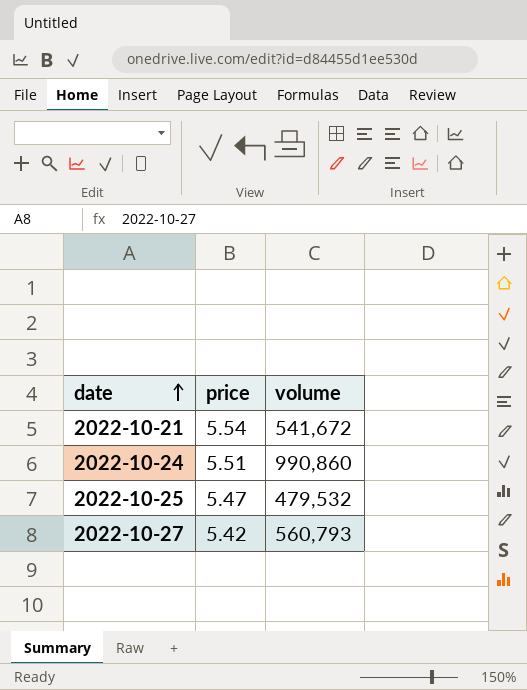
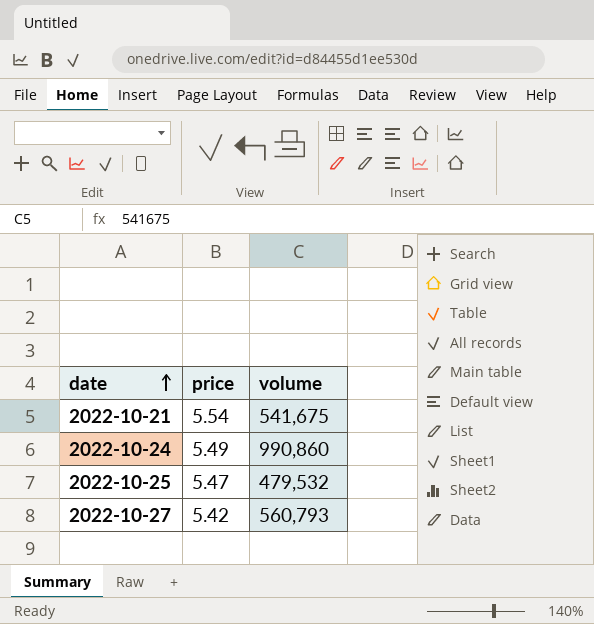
2022-10-21 | volume: 541,672 -> 541,675
2022-10-24 | price: 5.51 -> 5.49

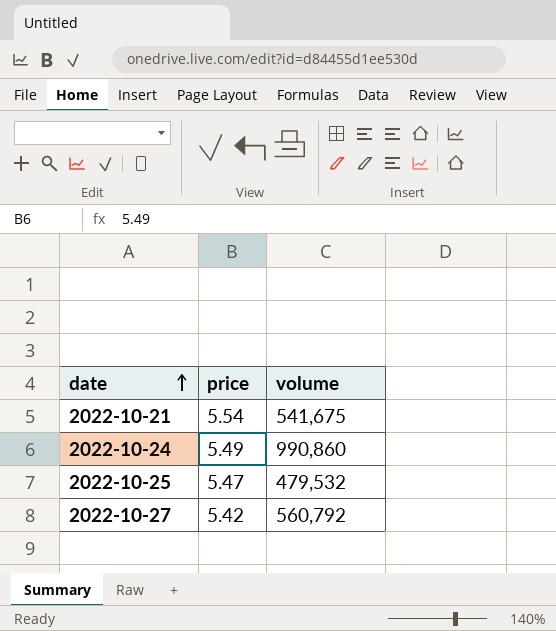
2022-10-27 | volume: 560,793 -> 560,792

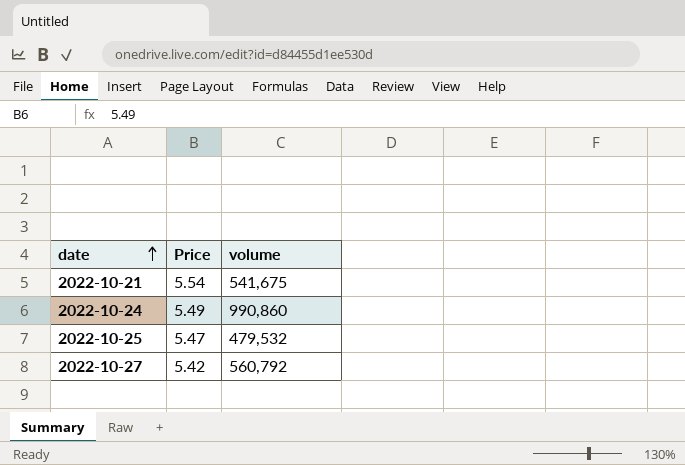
column name: price -> Price

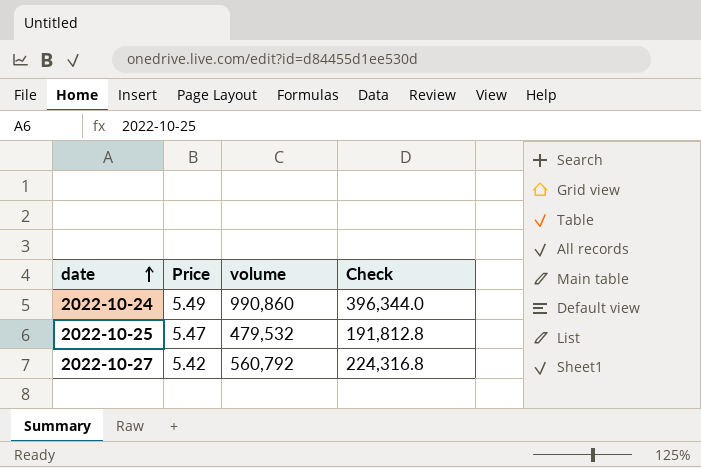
column Check | formula: none -> [volume] * 0.4
row 2022-10-21: 5.54 | 541,675 -> none

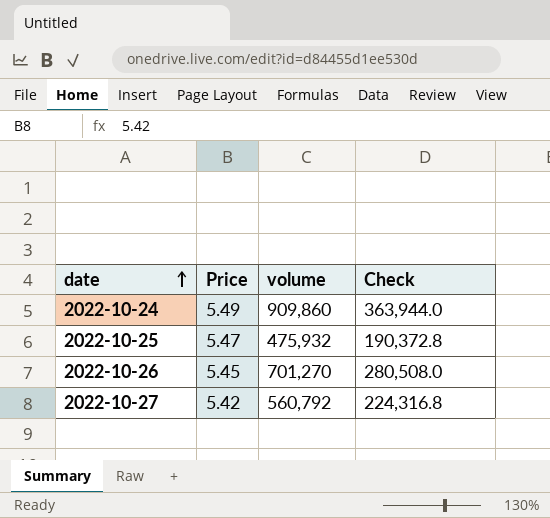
2022-10-24 | volume: 990,860 -> 909,860
2022-10-24 | Check: 396,344.0 -> 363,944.0
2022-10-25 | volume: 479,532 -> 475,932
2022-10-25 | Check: 191,812.8 -> 190,372.8
row 2022-10-26: none -> 5.45 | 701,270 | 280,508.0

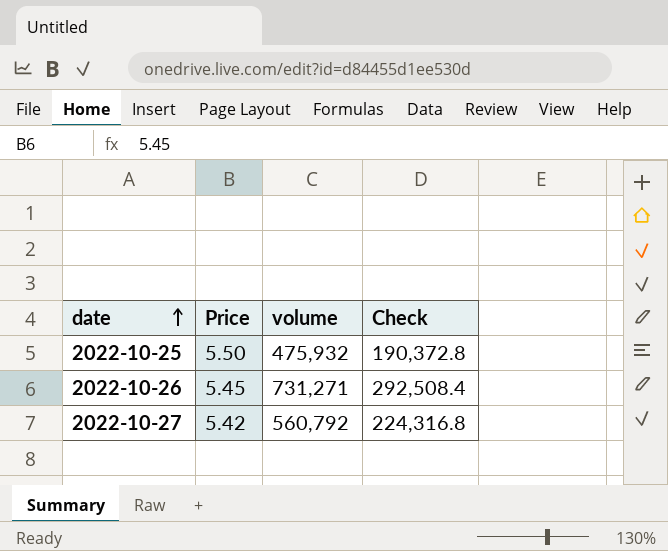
row 2022-10-24: 5.49 | 909,860 | 363,944.0 -> none
2022-10-25 | Price: 5.47 -> 5.50
2022-10-26 | volume: 701,270 -> 731,271
2022-10-26 | Check: 280,508.0 -> 292,508.4

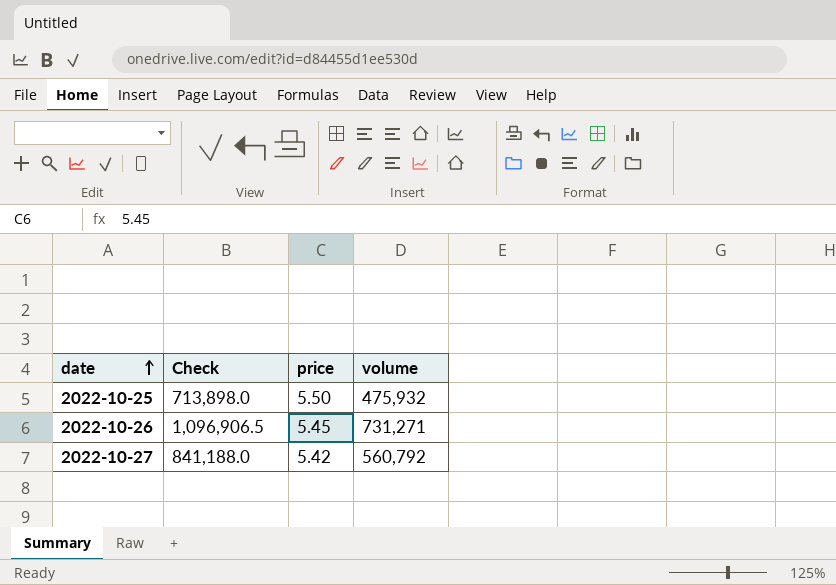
column Check | formula: [volume] * 0.4 -> [volume] * 1.5
column Check | position: 4 -> 2
column name: Price -> price

